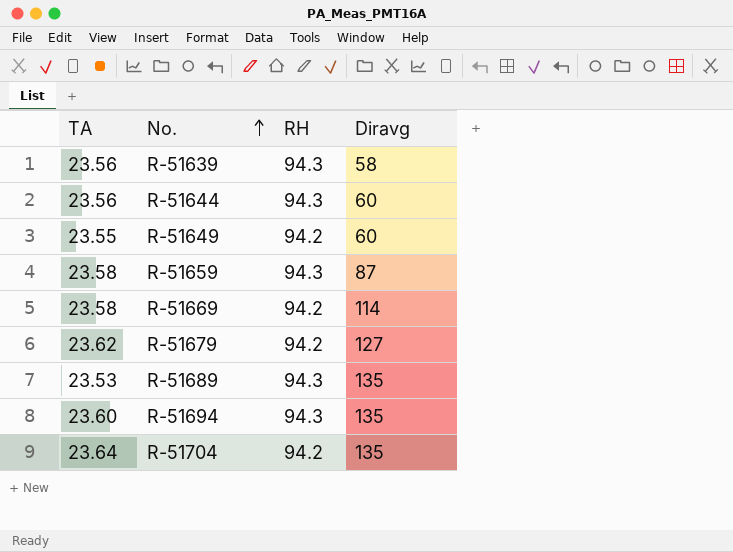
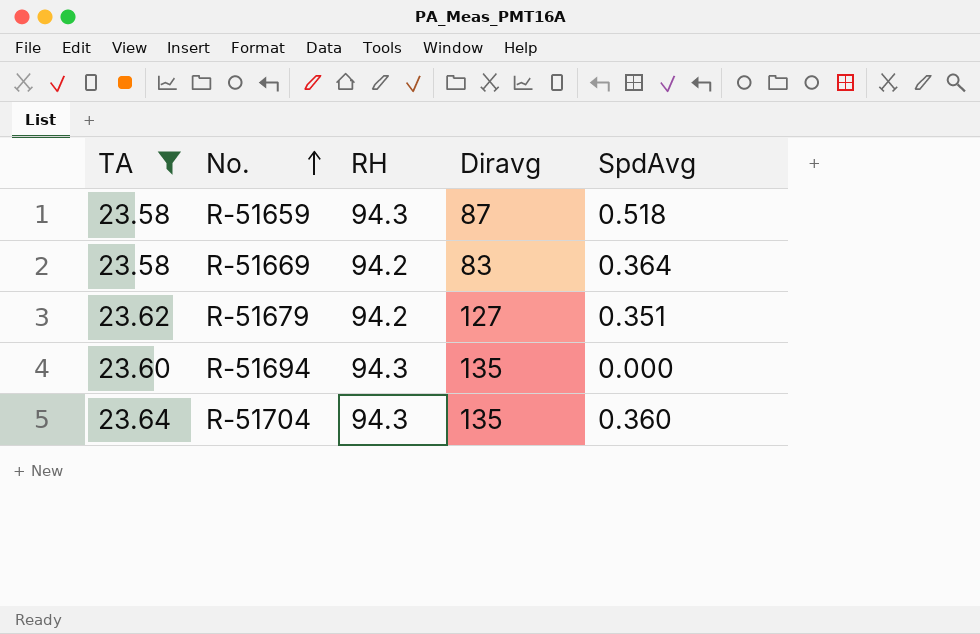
filter: none -> TA >= 23.58
column SpdAvg | position: none -> 5
R-51669 | Diravg: 114 -> 83
R-51704 | RH: 94.2 -> 94.3

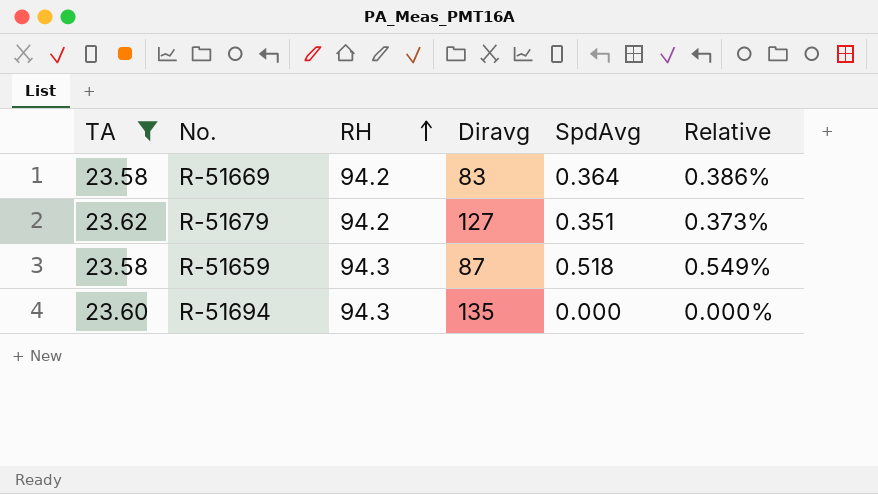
row order: No. ascending -> RH ascending
column Relative | formula: none -> [SpdAvg] / [RH]
row R-51704: 23.64 | 94.3 | 135 | 0.360 -> none

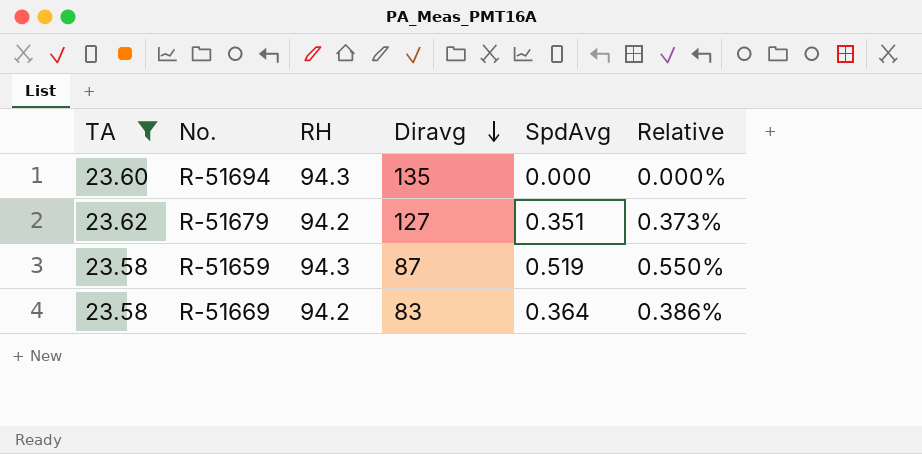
row order: RH ascending -> Diravg descending
R-51659 | SpdAvg: 0.518 -> 0.519
R-51659 | Relative: 0.549% -> 0.550%

